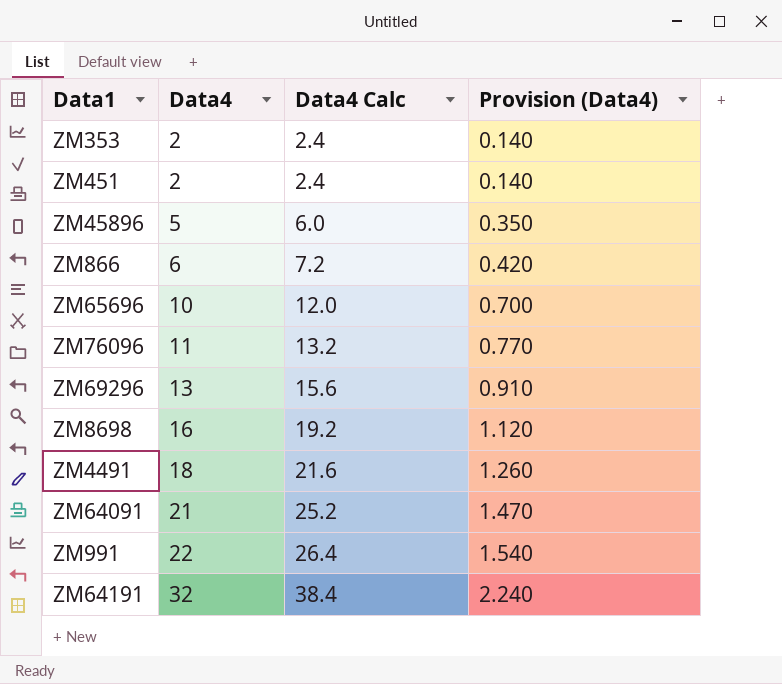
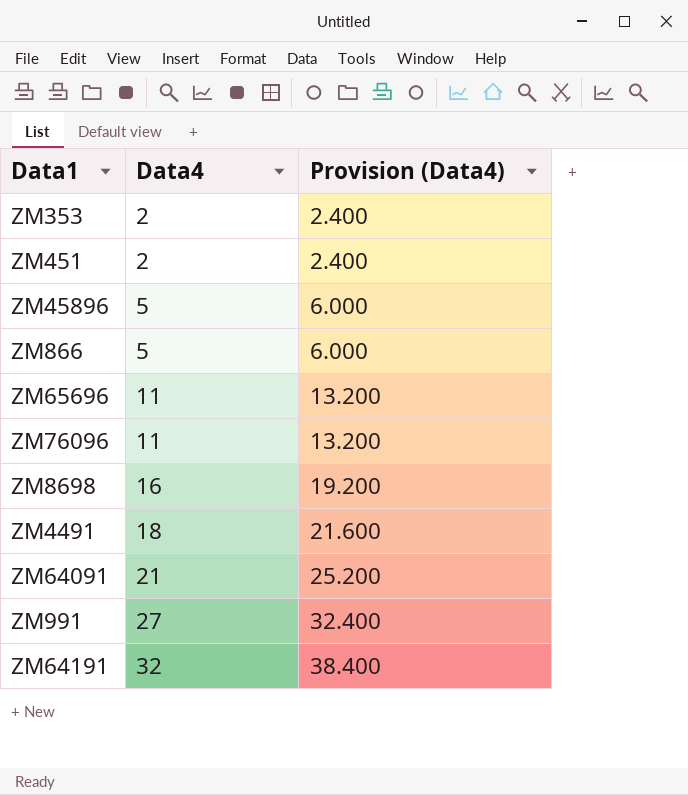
column Data4 Calc | formula: [Data4] * 1.2 -> none
column Provision (Data4) | formula: [Data4] * 0.07 -> [Data4] * 1.2
row ZM69296: 13 | 15.6 | 0.910 -> none
ZM866 | Data4: 6 -> 5
ZM65696 | Data4: 10 -> 11
ZM991 | Data4: 22 -> 27

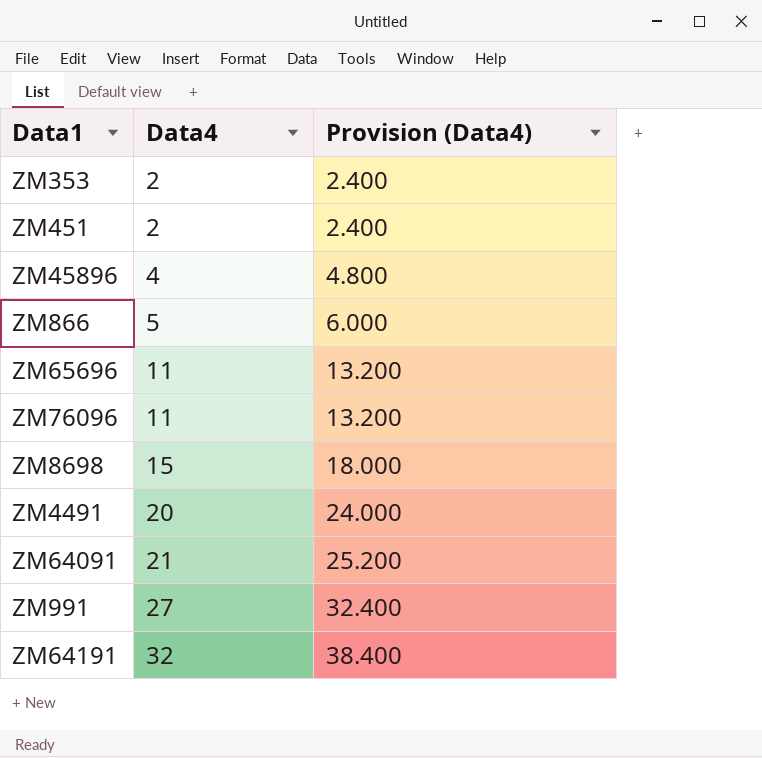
ZM45896 | Data4: 5 -> 4
ZM45896 | Provision (Data4): 6.000 -> 4.800
ZM8698 | Data4: 16 -> 15
ZM8698 | Provision (Data4): 19.200 -> 18.000
ZM4491 | Data4: 18 -> 20
ZM4491 | Provision (Data4): 21.600 -> 24.000

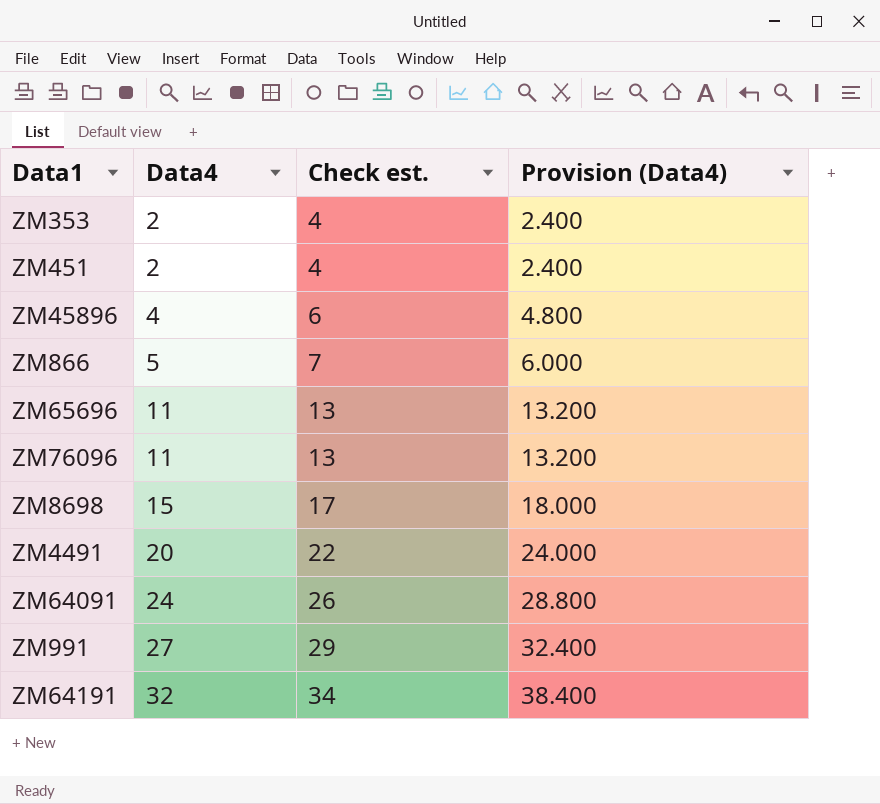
column Check est. | formula: none -> [Data4] + 2
ZM64091 | Data4: 21 -> 24
ZM64091 | Provision (Data4): 25.200 -> 28.800

